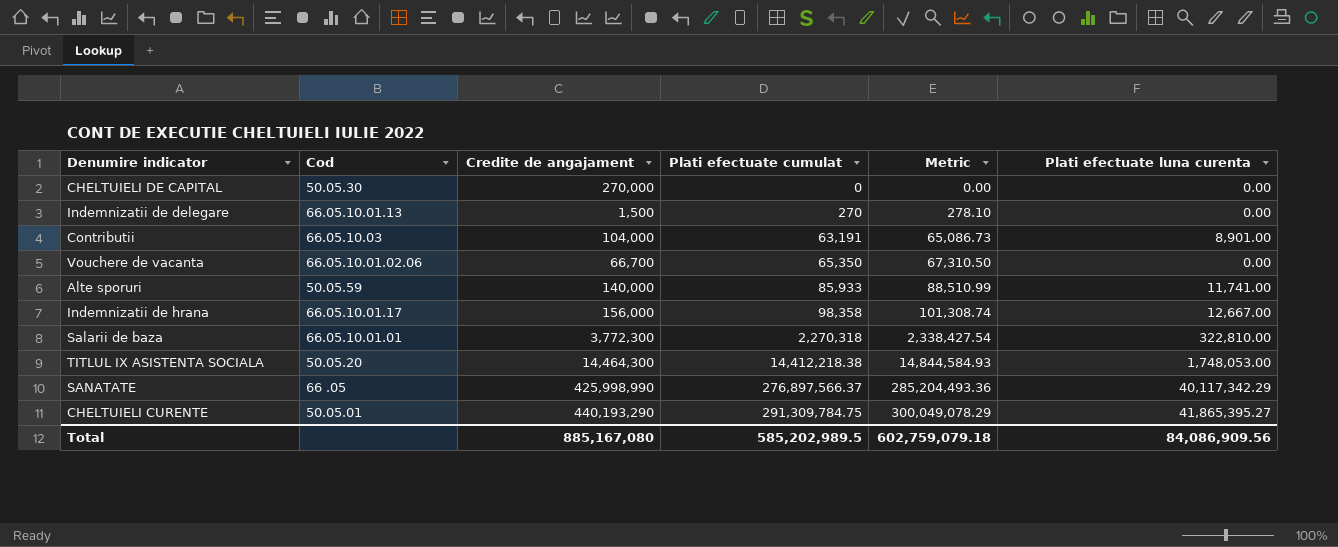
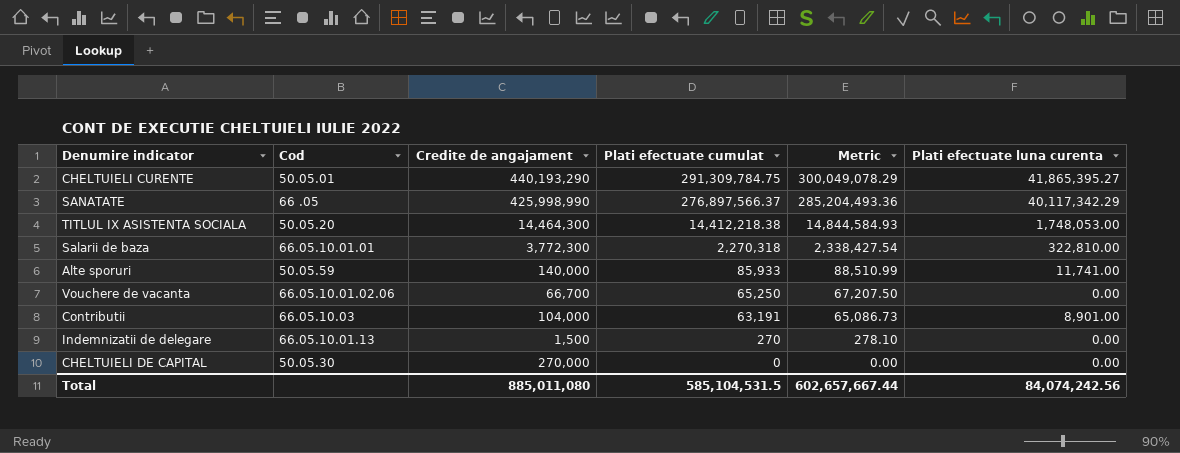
row order: Plati efectuate cumulat ascending -> Plati efectuate cumulat descending
row Indemnizatii de hrana: 66.05.10.01.17 | 156,000 | 98,358 | 101,308.74 | 12,667.00 -> none
Vouchere de vacanta | Plati efectuate cumulat: 65,350 -> 65,250
Vouchere de vacanta | Metric: 67,310.50 -> 67,207.50
Total | Credite de angajament: 885,167,080 -> 885,011,080
Total | Plati efectuate cumulat: 585,202,989.5 -> 585,104,531.5
Total | Metric: 602,759,079.18 -> 602,657,667.44
Total | Plati efectuate luna curenta: 84,086,909.56 -> 84,074,242.56

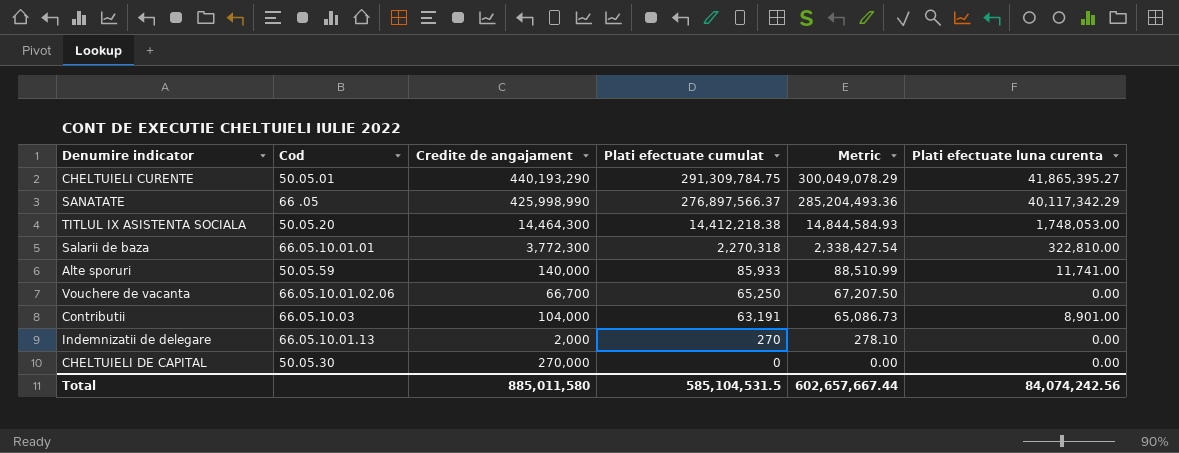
Indemnizatii de delegare | Credite de angajament: 1,500 -> 2,000
Total | Credite de angajament: 885,011,080 -> 885,011,580

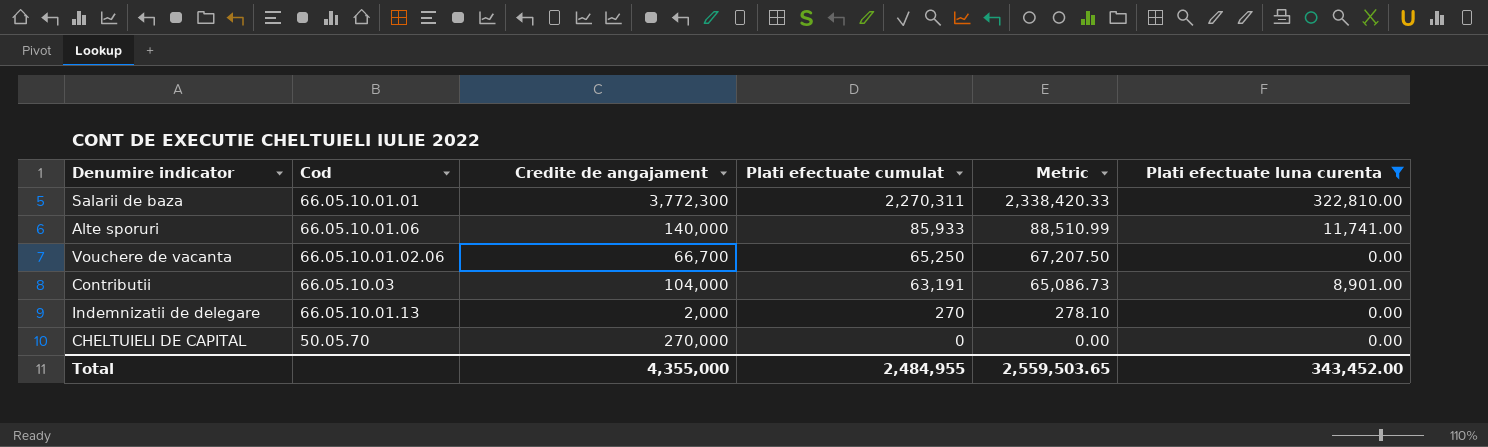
filter: none -> Plati efectuate luna curenta <= 322,810.00
Salarii de baza | Plati efectuate cumulat: 2,270,318 -> 2,270,311
Salarii de baza | Metric: 2,338,427.54 -> 2,338,420.33
Alte sporuri | Cod: 50.05.59 -> 66.05.10.01.06
CHELTUIELI DE CAPITAL | Cod: 50.05.30 -> 50.05.70
Total | Credite de angajament: 885,011,580 -> 4,355,000
Total | Plati efectuate cumulat: 585,104,531.5 -> 2,484,955
Total | Metric: 602,657,667.44 -> 2,559,503.65
Total | Plati efectuate luna curenta: 84,074,242.56 -> 343,452.00

